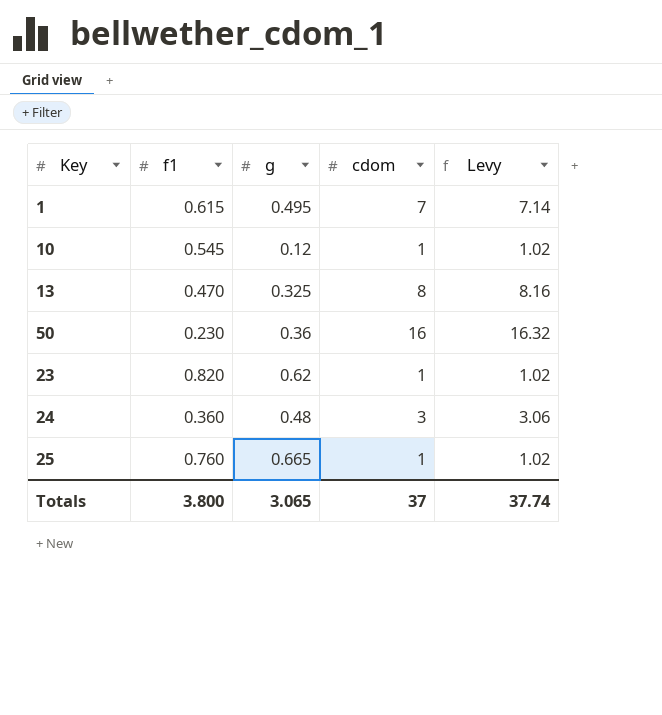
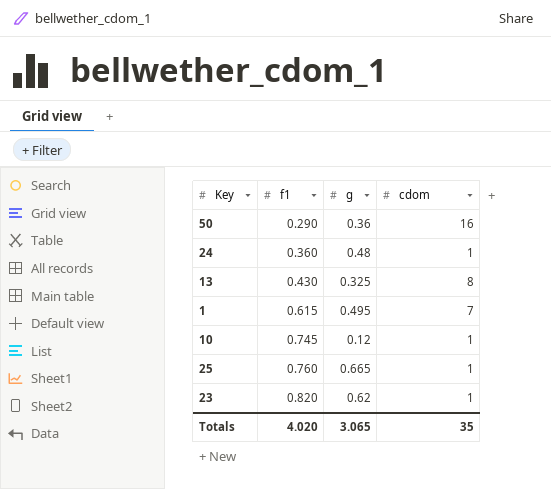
row order: none -> f1 ascending
column Levy | formula: [cdom] * 1.02 -> none
50 | f1: 0.230 -> 0.290
24 | cdom: 3 -> 1
13 | f1: 0.470 -> 0.430
10 | f1: 0.545 -> 0.745
Totals | f1: 3.800 -> 4.020
Totals | cdom: 37 -> 35

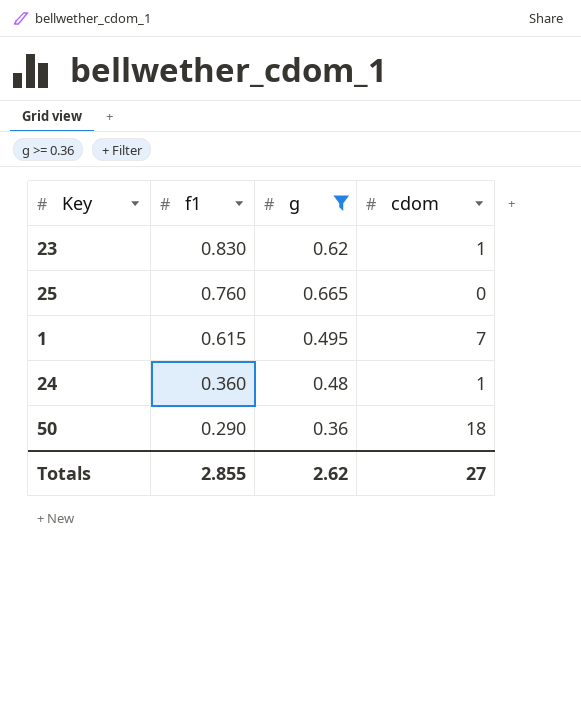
filter: none -> g >= 0.36
row order: f1 ascending -> f1 descending
23 | f1: 0.820 -> 0.830
25 | cdom: 1 -> 0
50 | cdom: 16 -> 18
Totals | f1: 4.020 -> 2.855
Totals | g: 3.065 -> 2.62
Totals | cdom: 35 -> 27

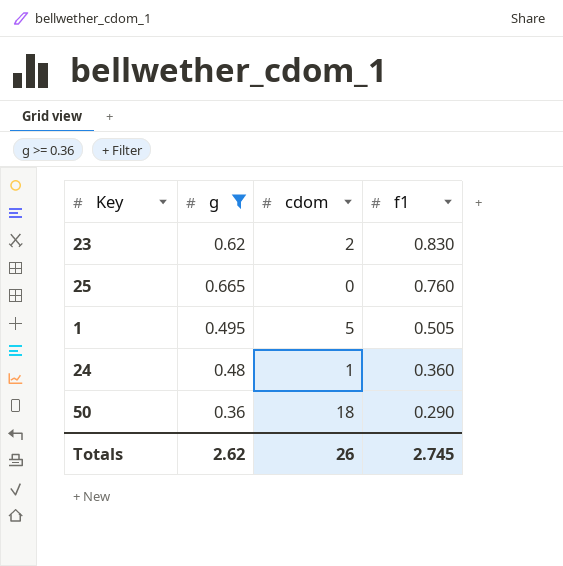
column f1 | position: 2 -> 4
23 | cdom: 1 -> 2
1 | cdom: 7 -> 5
1 | f1: 0.615 -> 0.505
Totals | cdom: 27 -> 26
Totals | f1: 2.855 -> 2.745

